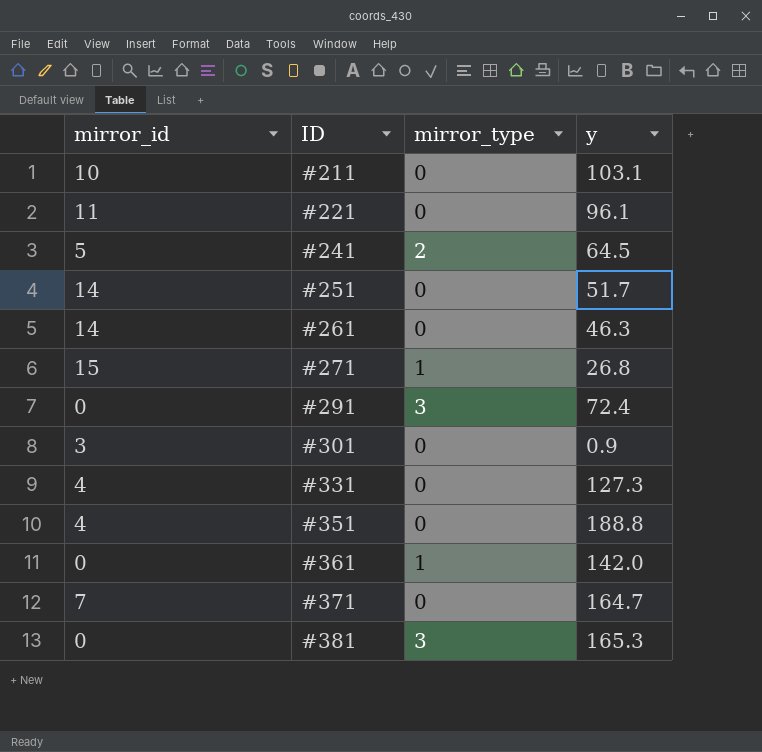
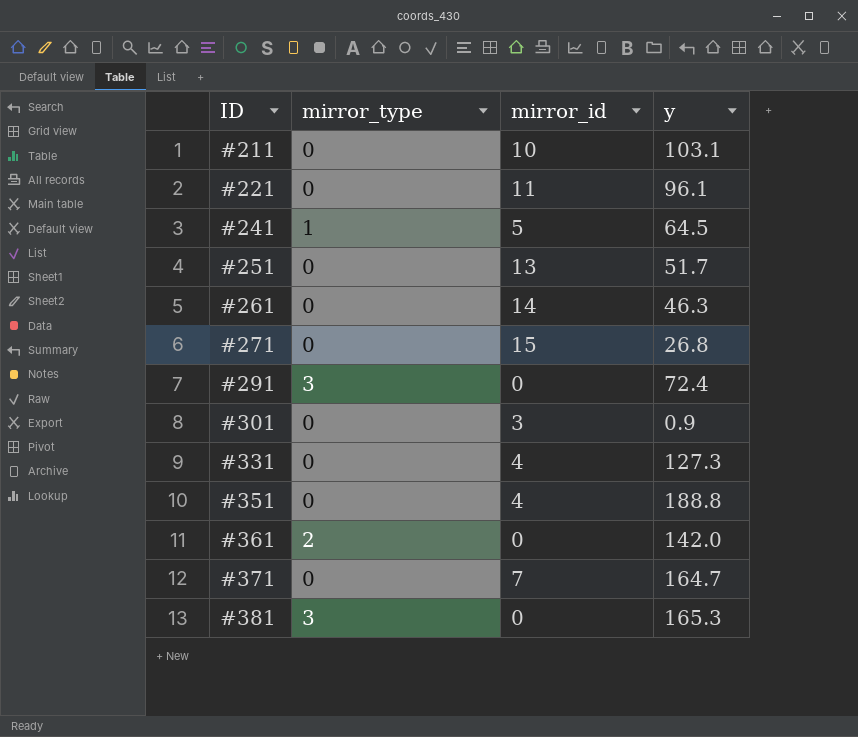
column mirror_id | position: 1 -> 3
#241 | mirror_type: 2 -> 1
#251 | mirror_id: 14 -> 13
#271 | mirror_type: 1 -> 0
#361 | mirror_type: 1 -> 2

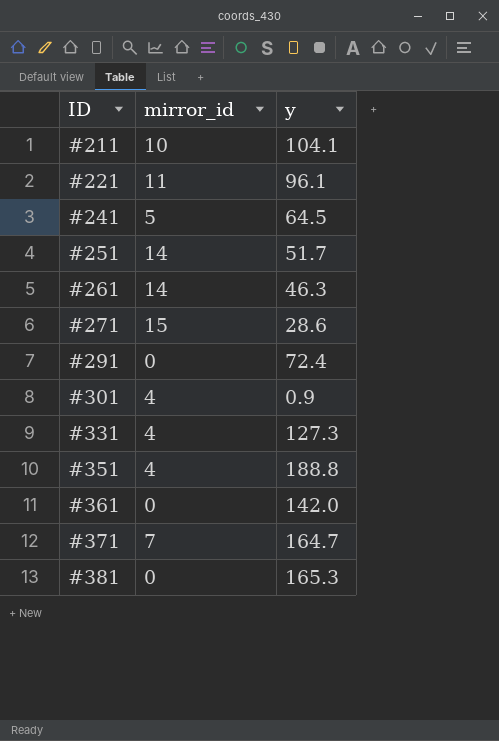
column mirror_type | position: 2 -> none
#211 | y: 103.1 -> 104.1
#251 | mirror_id: 13 -> 14
#271 | y: 26.8 -> 28.6
#301 | mirror_id: 3 -> 4

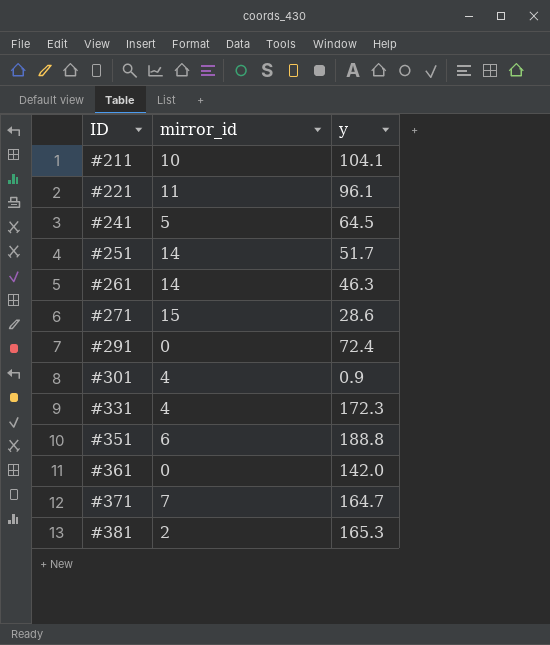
#331 | y: 127.3 -> 172.3
#351 | mirror_id: 4 -> 6
#381 | mirror_id: 0 -> 2

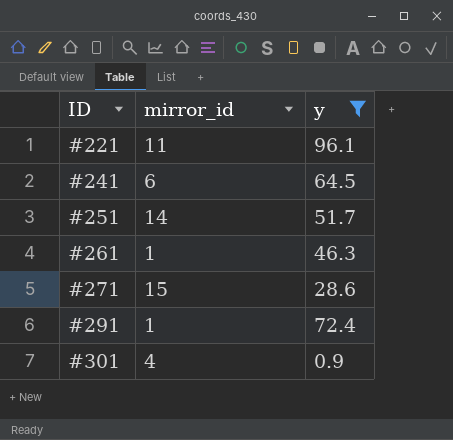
filter: none -> y <= 96.1
#241 | mirror_id: 5 -> 6
#261 | mirror_id: 14 -> 1
#291 | mirror_id: 0 -> 1

